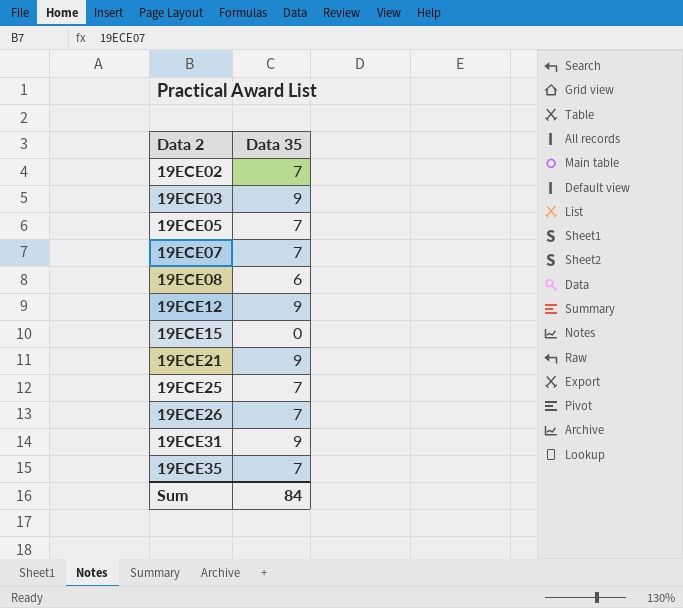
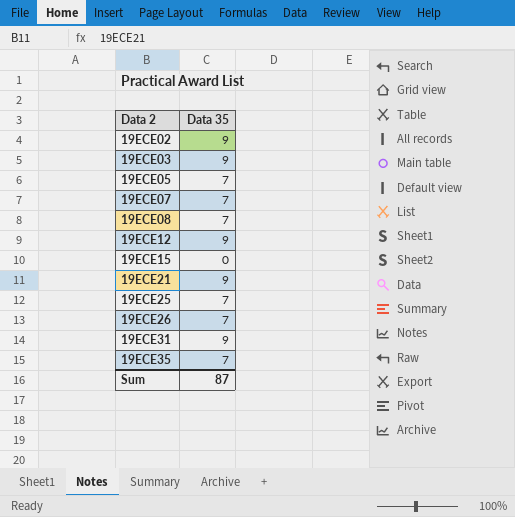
19ECE02 | Data 35: 7 -> 9
19ECE08 | Data 35: 6 -> 7
Sum | Data 35: 84 -> 87

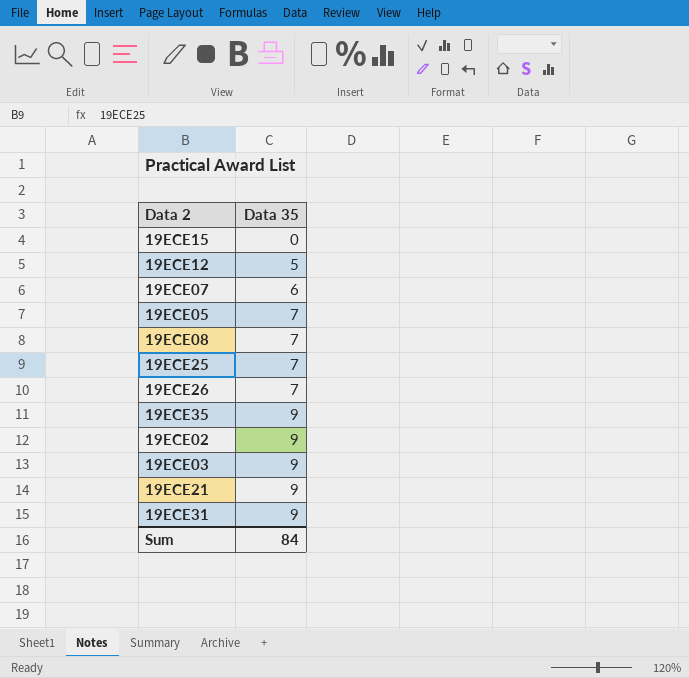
row order: Data 2 ascending -> Data 35 ascending
19ECE12 | Data 35: 9 -> 5
19ECE07 | Data 35: 7 -> 6
19ECE35 | Data 35: 7 -> 9
Sum | Data 35: 87 -> 84

